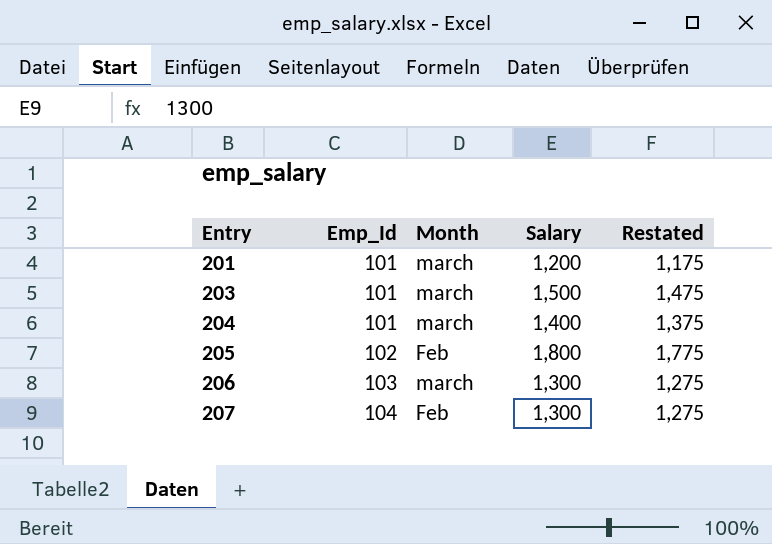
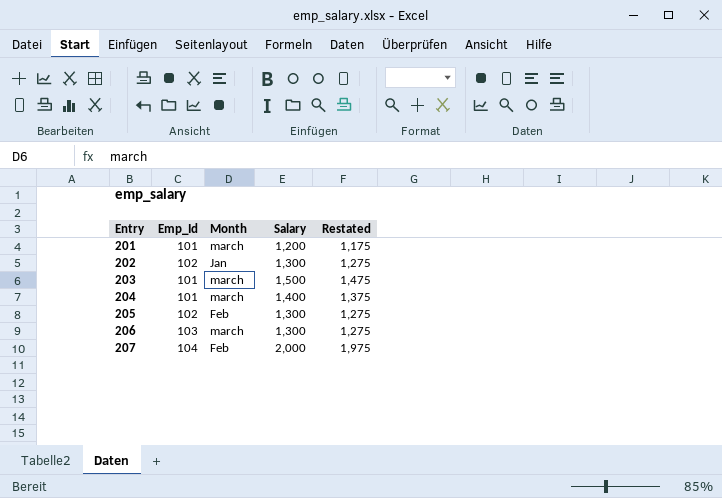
row 202: none -> 102 | Jan | 1,300 | 1,275
205 | Salary: 1,800 -> 1,300
205 | Restated: 1,775 -> 1,275
207 | Salary: 1,300 -> 2,000
207 | Restated: 1,275 -> 1,975

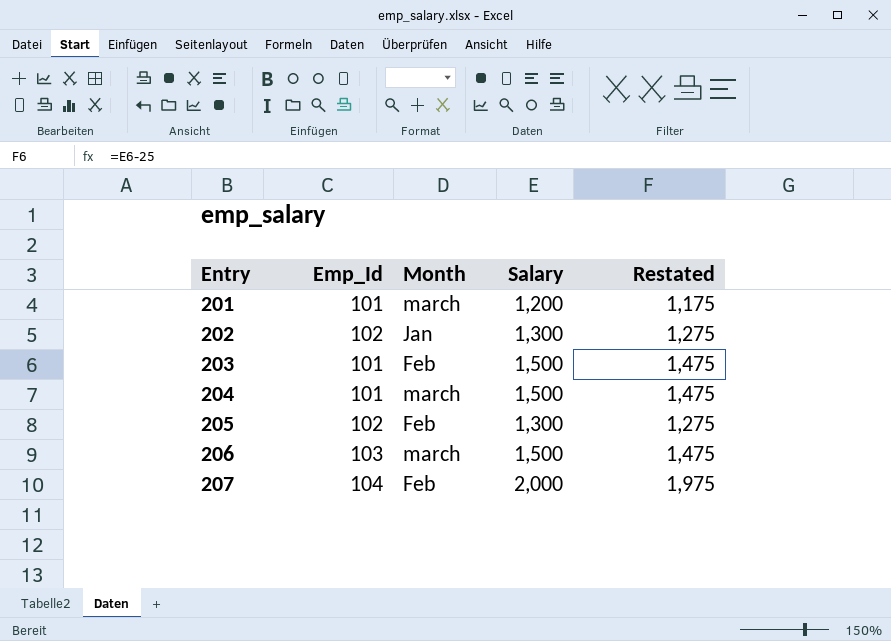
203 | Month: march -> Feb
204 | Salary: 1,400 -> 1,500
204 | Restated: 1,375 -> 1,475
206 | Salary: 1,300 -> 1,500
206 | Restated: 1,275 -> 1,475

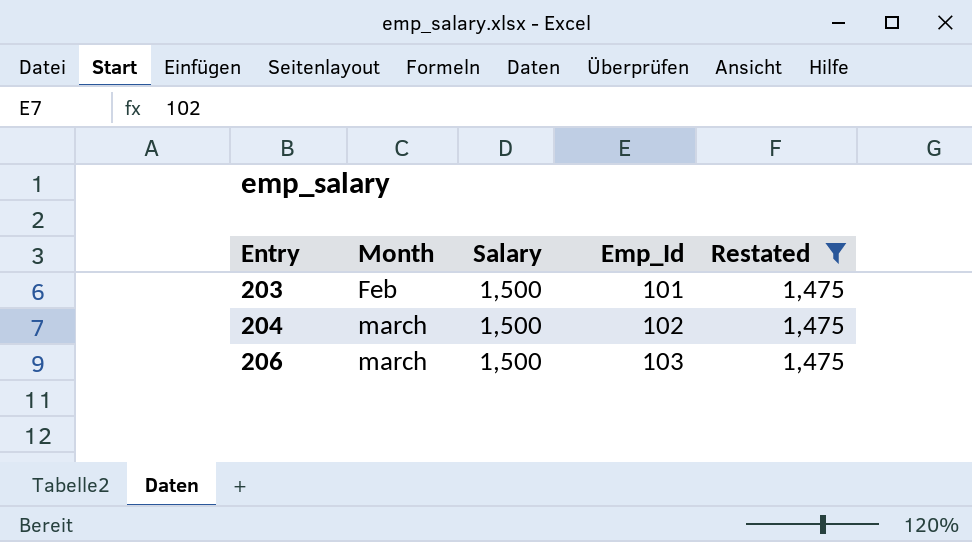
filter: none -> Restated = 1,475
column Emp_Id | position: 2 -> 4
204 | Emp_Id: 101 -> 102

